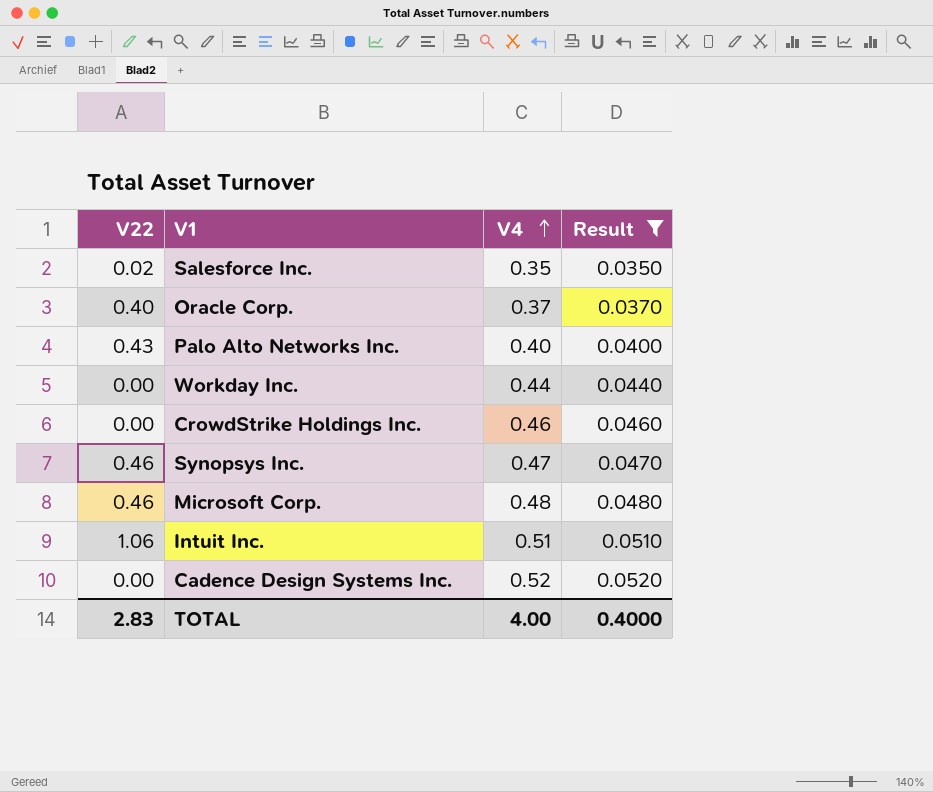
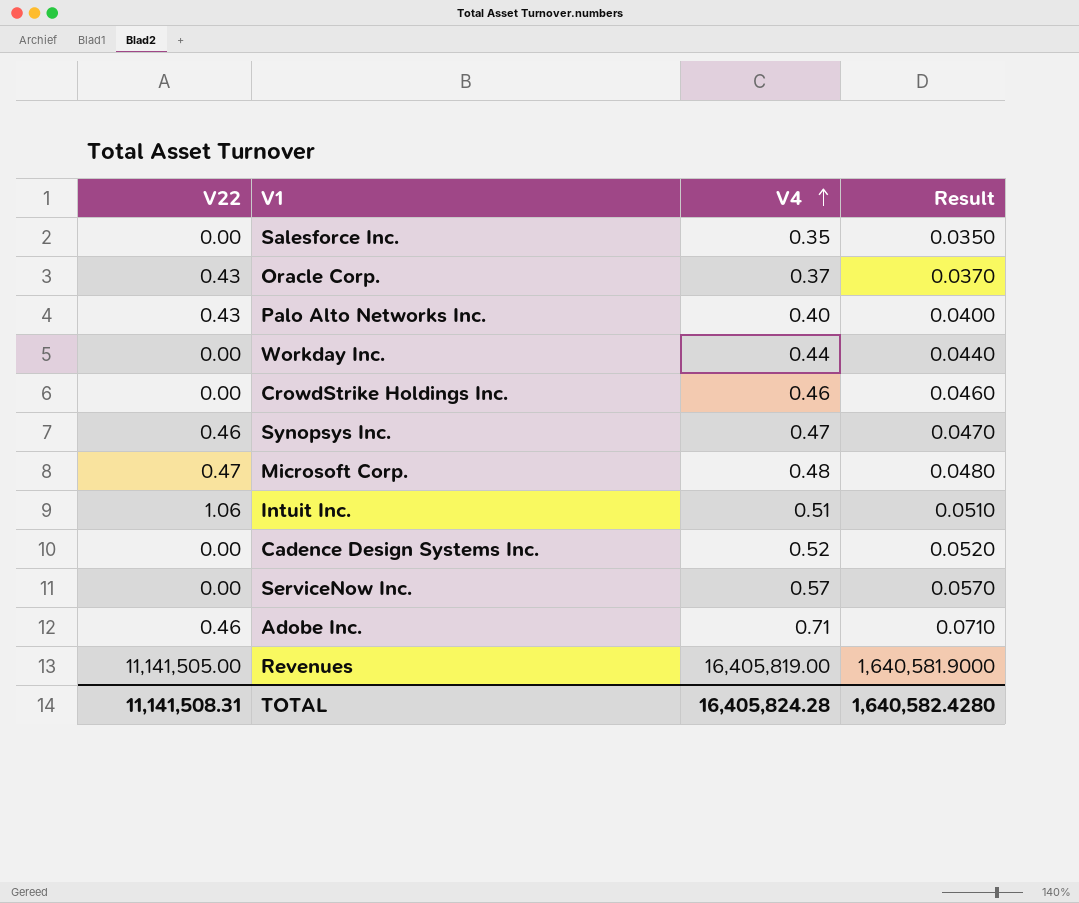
filter: Result <= 0.0520 -> none
Salesforce Inc. | V22: 0.02 -> 0.00
Oracle Corp. | V22: 0.40 -> 0.43
Microsoft Corp. | V22: 0.46 -> 0.47
TOTAL | V22: 2.83 -> 11,141,508.31
TOTAL | V4: 4.00 -> 16,405,824.28
TOTAL | Result: 0.4000 -> 1,640,582.4280

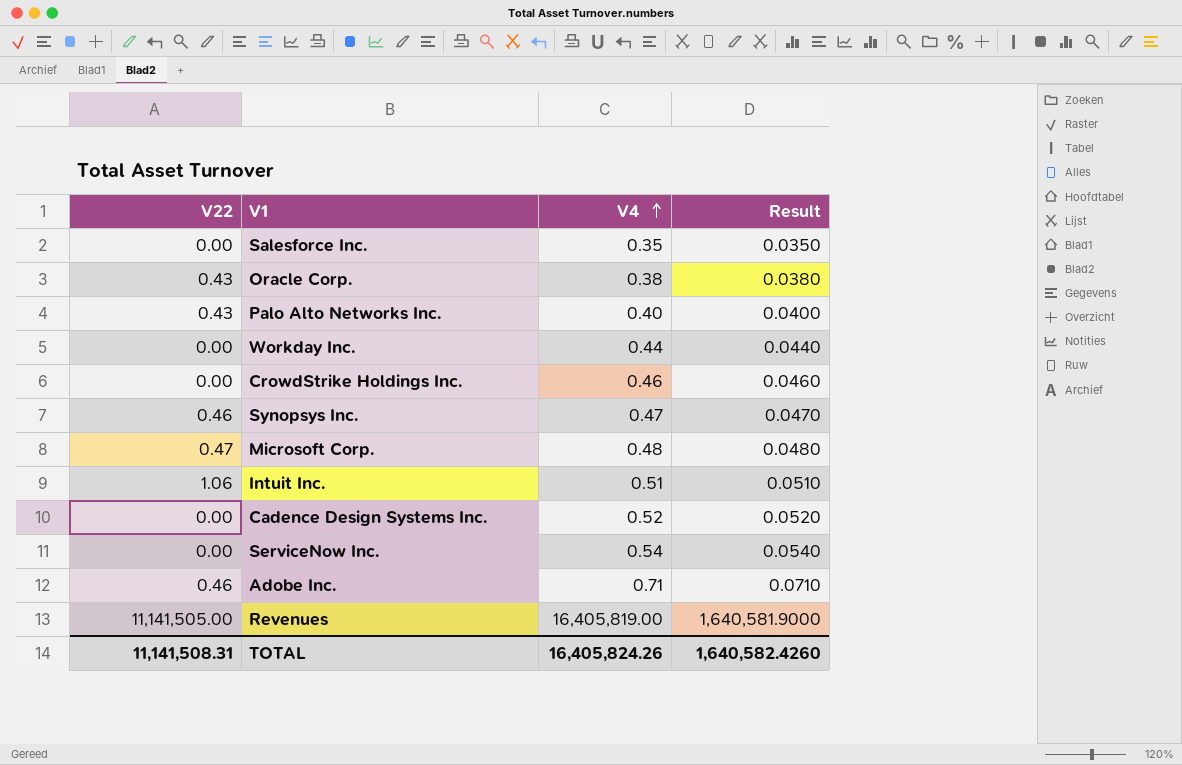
Oracle Corp. | V4: 0.37 -> 0.38
Oracle Corp. | Result: 0.0370 -> 0.0380
ServiceNow Inc. | V4: 0.57 -> 0.54
ServiceNow Inc. | Result: 0.0570 -> 0.0540
TOTAL | V4: 16,405,824.28 -> 16,405,824.26
TOTAL | Result: 1,640,582.4280 -> 1,640,582.4260

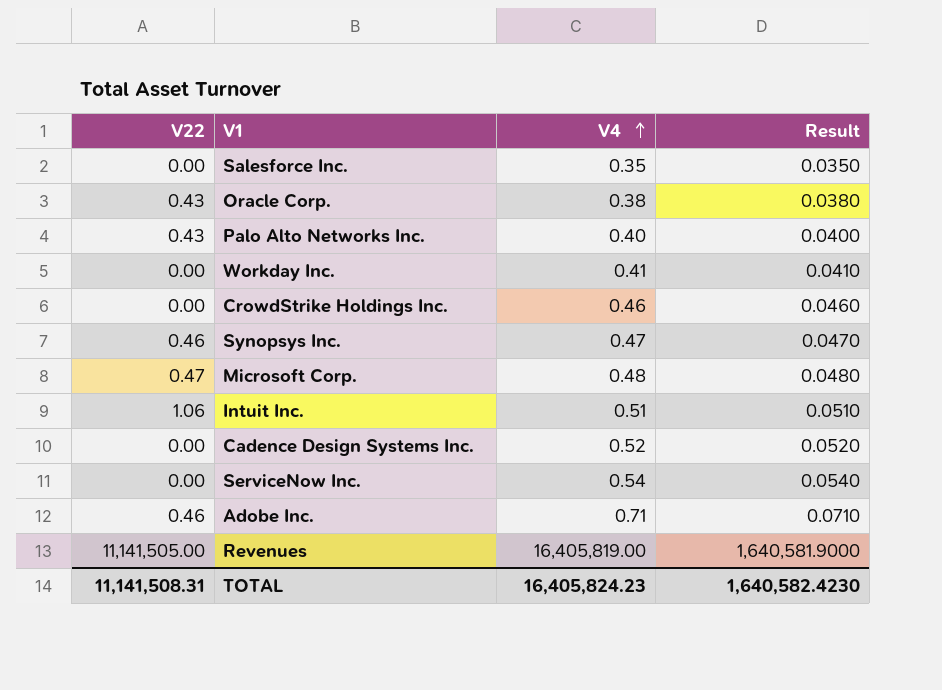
Workday Inc. | V4: 0.44 -> 0.41
Workday Inc. | Result: 0.0440 -> 0.0410
TOTAL | V4: 16,405,824.26 -> 16,405,824.23
TOTAL | Result: 1,640,582.4260 -> 1,640,582.4230

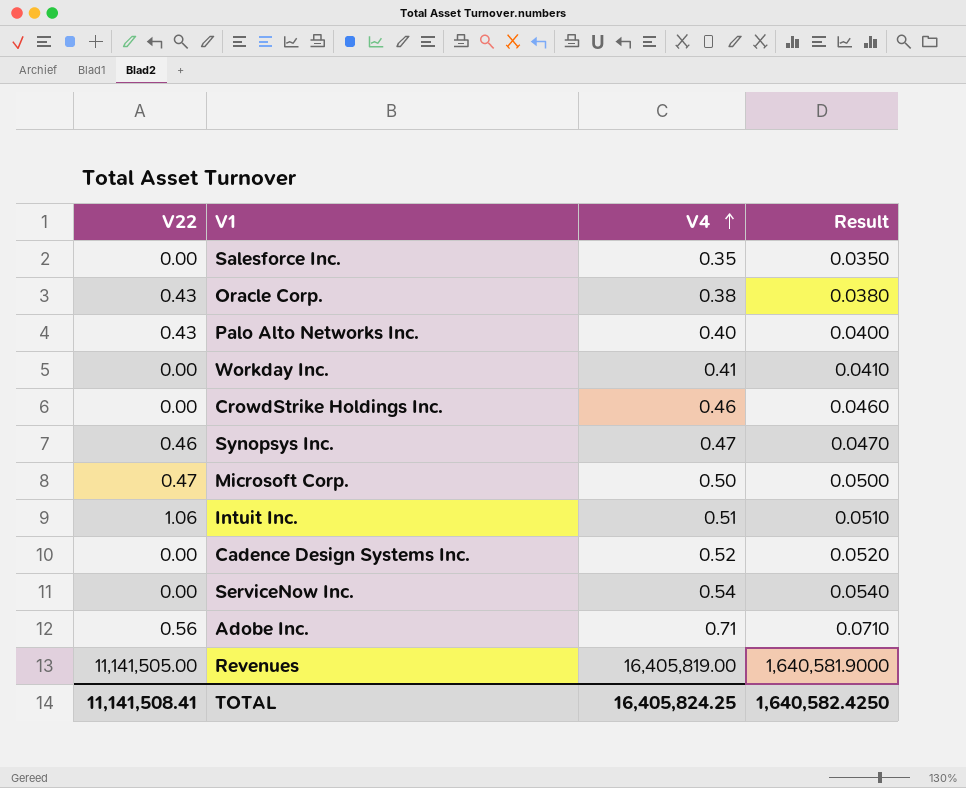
Microsoft Corp. | V4: 0.48 -> 0.50
Microsoft Corp. | Result: 0.0480 -> 0.0500
Adobe Inc. | V22: 0.46 -> 0.56
TOTAL | V22: 11,141,508.31 -> 11,141,508.41
TOTAL | V4: 16,405,824.23 -> 16,405,824.25
TOTAL | Result: 1,640,582.4230 -> 1,640,582.4250

